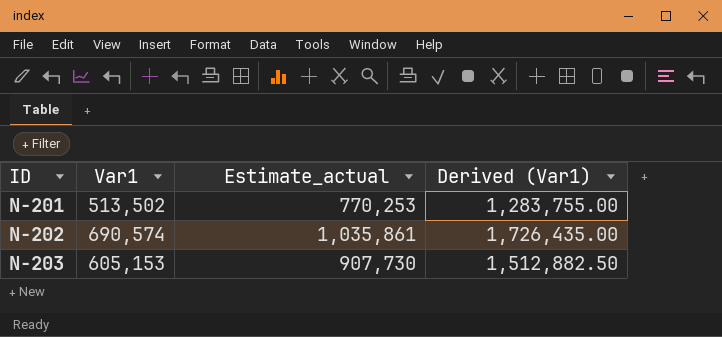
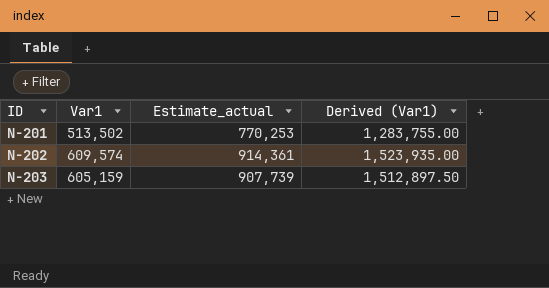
N-202 | Var1: 690,574 -> 609,574
N-202 | Estimate_actual: 1,035,861 -> 914,361
N-202 | Derived (Var1): 1,726,435.00 -> 1,523,935.00
N-203 | Var1: 605,153 -> 605,159
N-203 | Estimate_actual: 907,730 -> 907,739
N-203 | Derived (Var1): 1,512,882.50 -> 1,512,897.50

